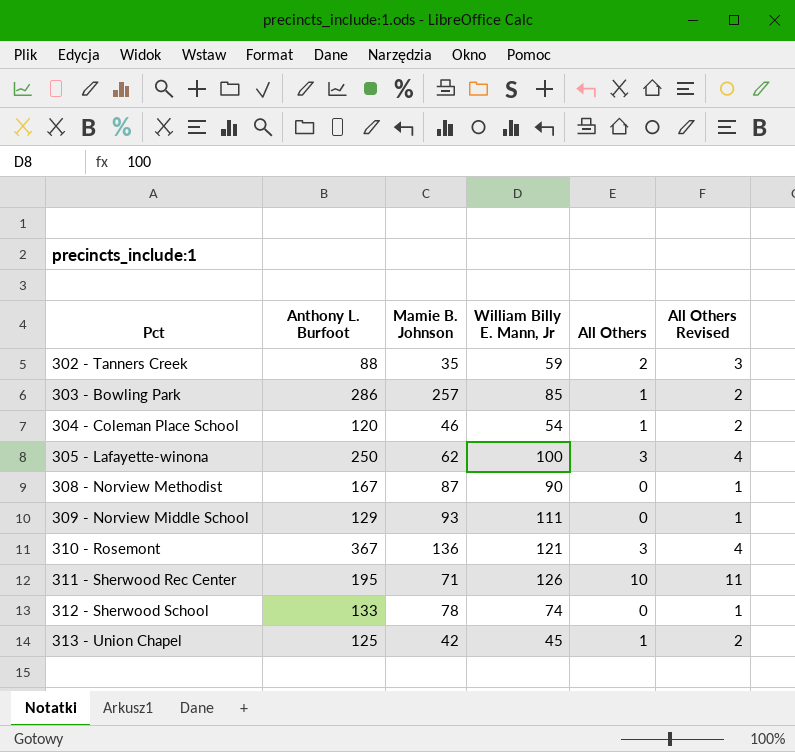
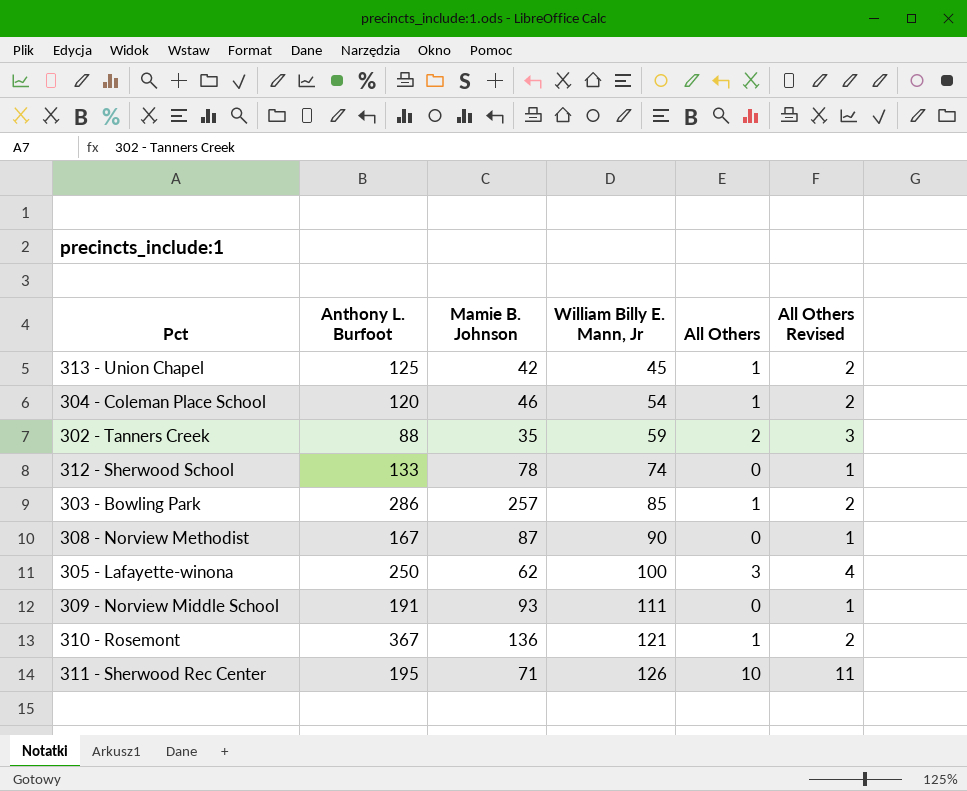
row order: Pct ascending -> William Billy E. Mann, Jr ascending
309 - Norview Middle School | Anthony L. Burfoot: 129 -> 191
310 - Rosemont | All Others: 3 -> 1
310 - Rosemont | All Others Revised: 4 -> 2

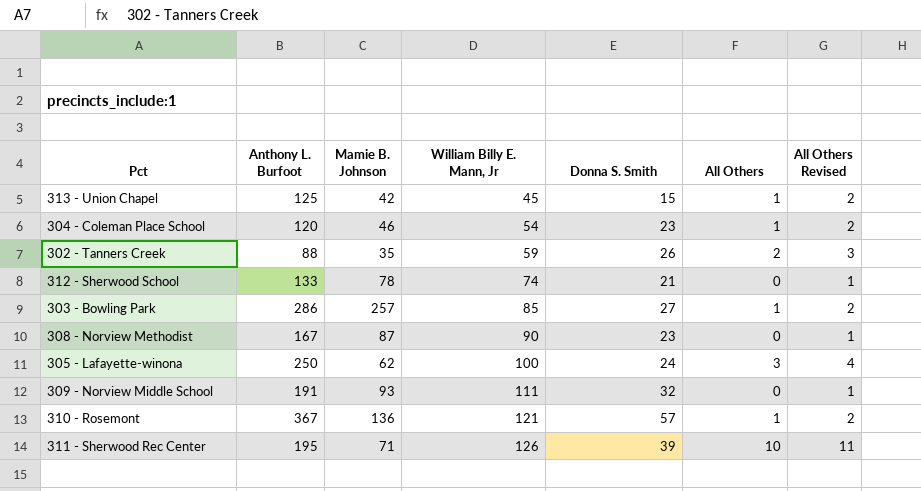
column Donna S. Smith | position: none -> 5

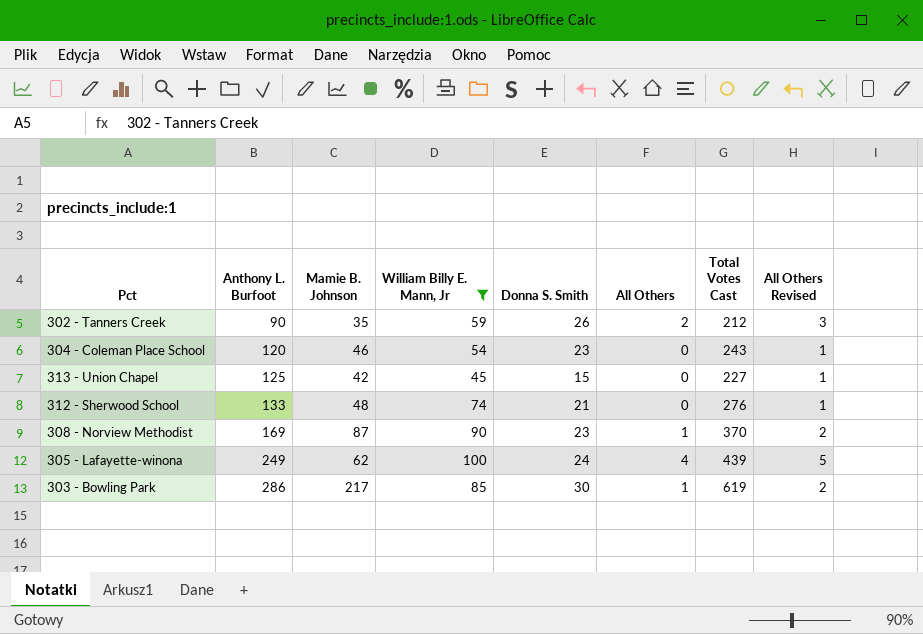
filter: none -> William Billy E. Mann, Jr <= 100
row order: William Billy E. Mann, Jr ascending -> Anthony L. Burfoot ascending
column Total Votes Cast | formula: none -> [Anthony L. Burfoot] + [Mamie B. Johnson] + [William Billy E. Mann, Jr] + [Donna S. Smith] + [All Others]
302 - Tanners Creek | Anthony L. Burfoot: 88 -> 90
304 - Coleman Place School | All Others: 1 -> 0
304 - Coleman Place School | All Others Revised: 2 -> 1
313 - Union Chapel | All Others: 1 -> 0
313 - Union Chapel | All Others Revised: 2 -> 1
312 - Sherwood School | Mamie B. Johnson: 78 -> 48
308 - Norview Methodist | Anthony L. Burfoot: 167 -> 169
308 - Norview Methodist | All Others: 0 -> 1
308 - Norview Methodist | All Others Revised: 1 -> 2
305 - Lafayette-winona | Anthony L. Burfoot: 250 -> 249
305 - Lafayette-winona | All Others: 3 -> 4
305 - Lafayette-winona | All Others Revised: 4 -> 5
303 - Bowling Park | Mamie B. Johnson: 257 -> 217
303 - Bowling Park | Donna S. Smith: 27 -> 30

